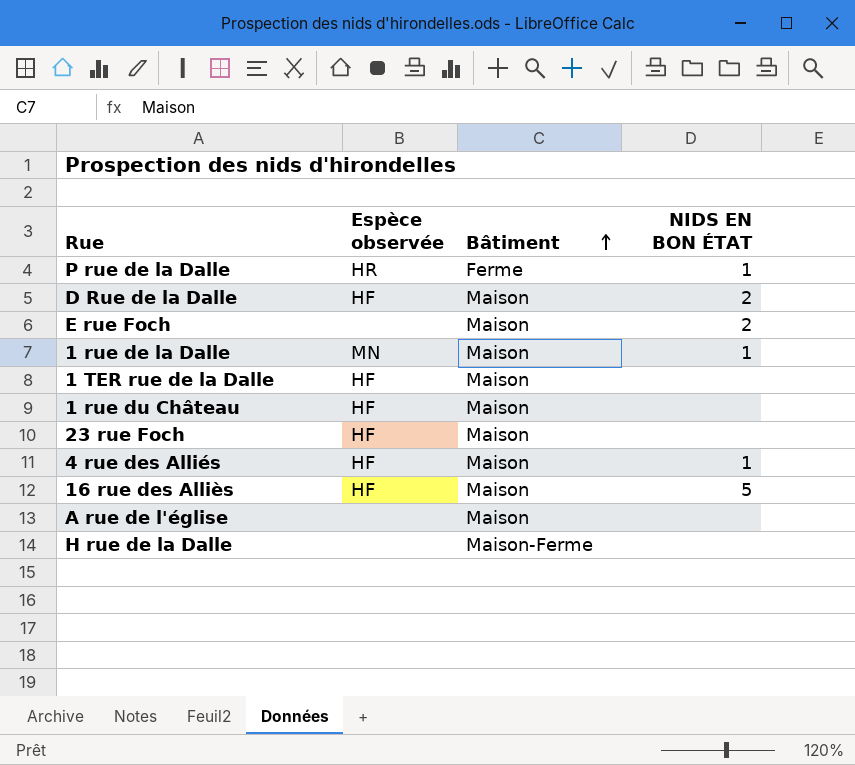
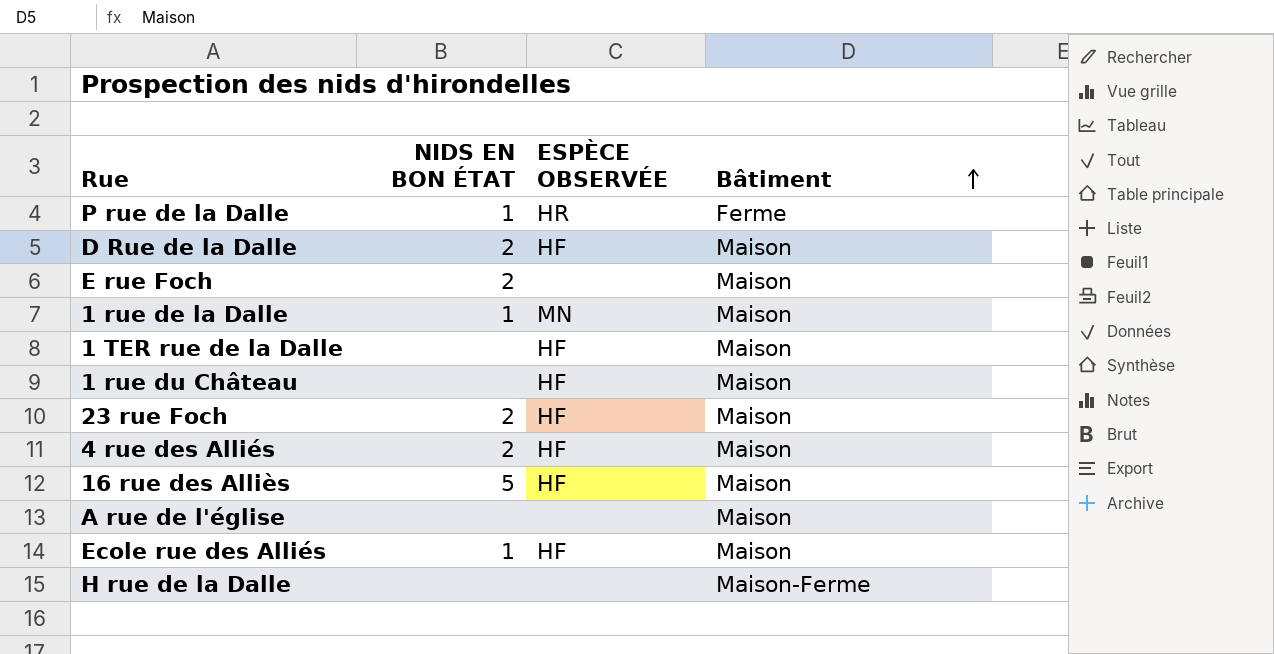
column NIDS EN BON ÉTAT | position: 4 -> 2
column name: Espèce observée -> ESPÈCE OBSERVÉE
23 rue Foch | NIDS EN BON ÉTAT: none -> 2
4 rue des Alliés | NIDS EN BON ÉTAT: 1 -> 2
row Ecole rue des Alliés: none -> 1 | HF | Maison

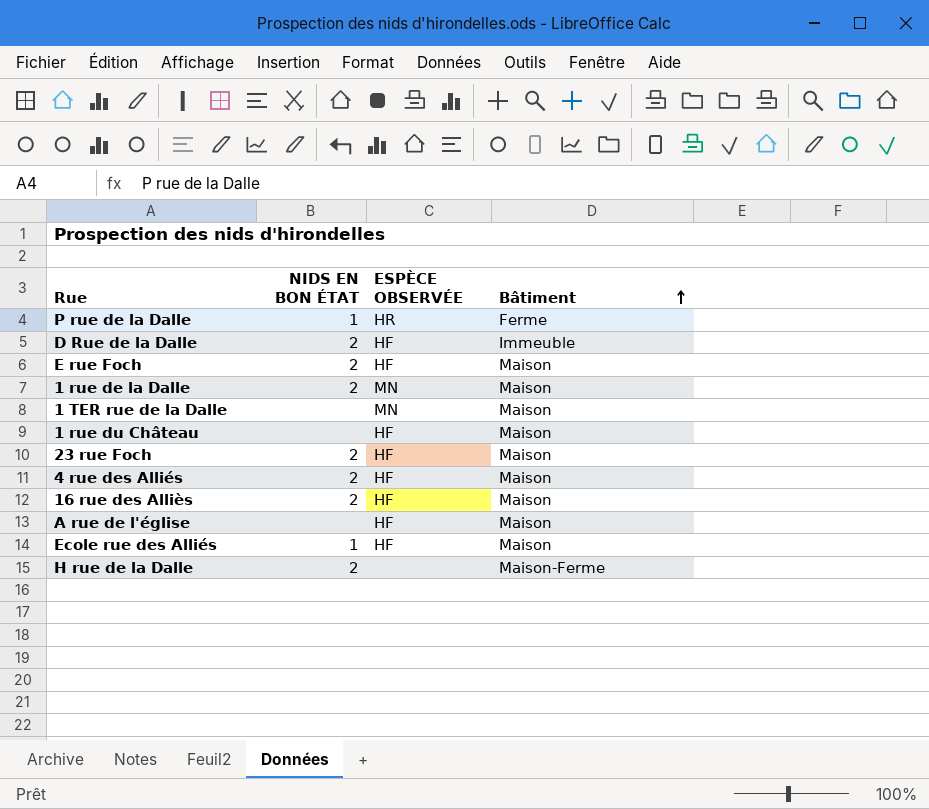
D Rue de la Dalle | Bâtiment: Maison -> Immeuble
E rue Foch | ESPÈCE OBSERVÉE: none -> HF
1 rue de la Dalle | NIDS EN BON ÉTAT: 1 -> 2
1 TER rue de la Dalle | ESPÈCE OBSERVÉE: HF -> MN
16 rue des Alliès | NIDS EN BON ÉTAT: 5 -> 2
A rue de l'église | ESPÈCE OBSERVÉE: none -> HF
H rue de la Dalle | NIDS EN BON ÉTAT: none -> 2

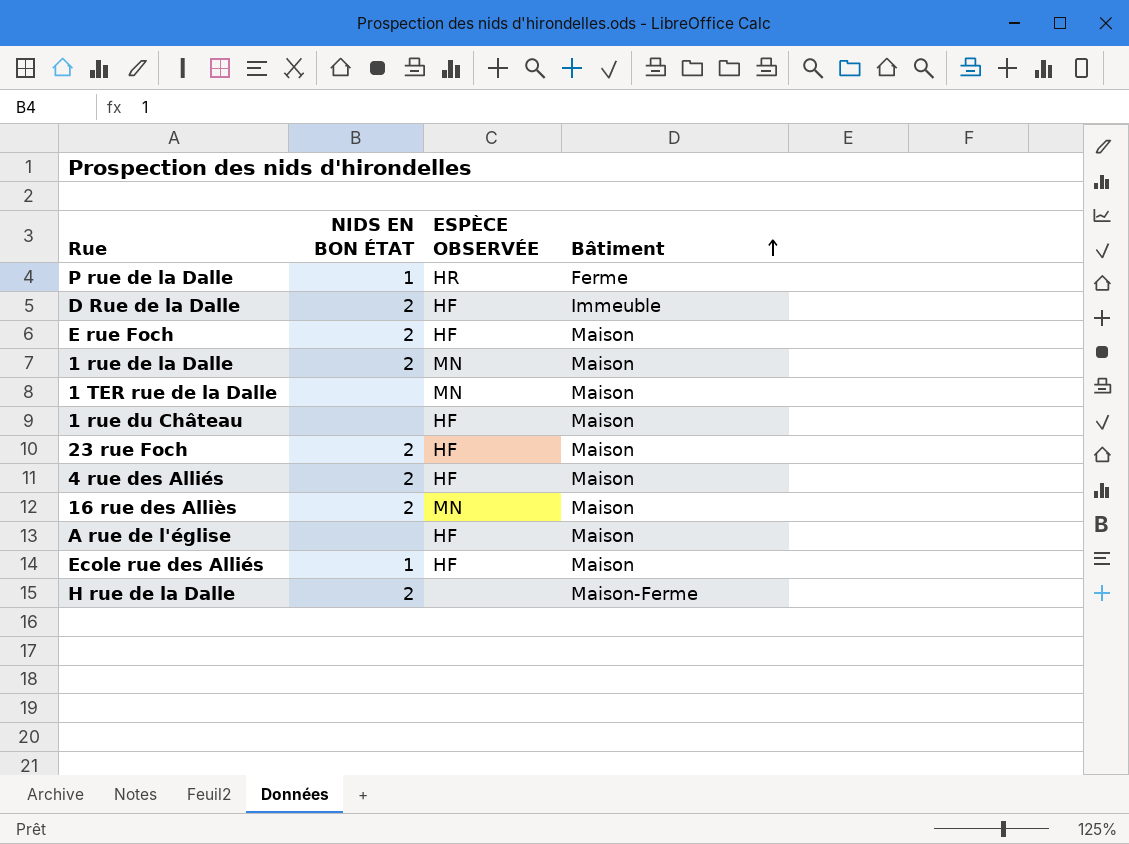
16 rue des Alliès | ESPÈCE OBSERVÉE: HF -> MN

